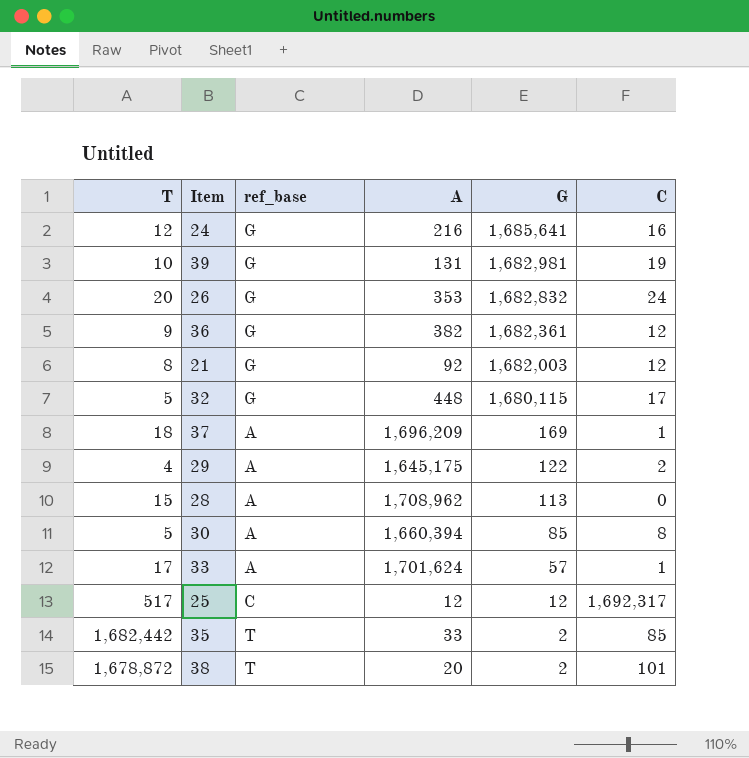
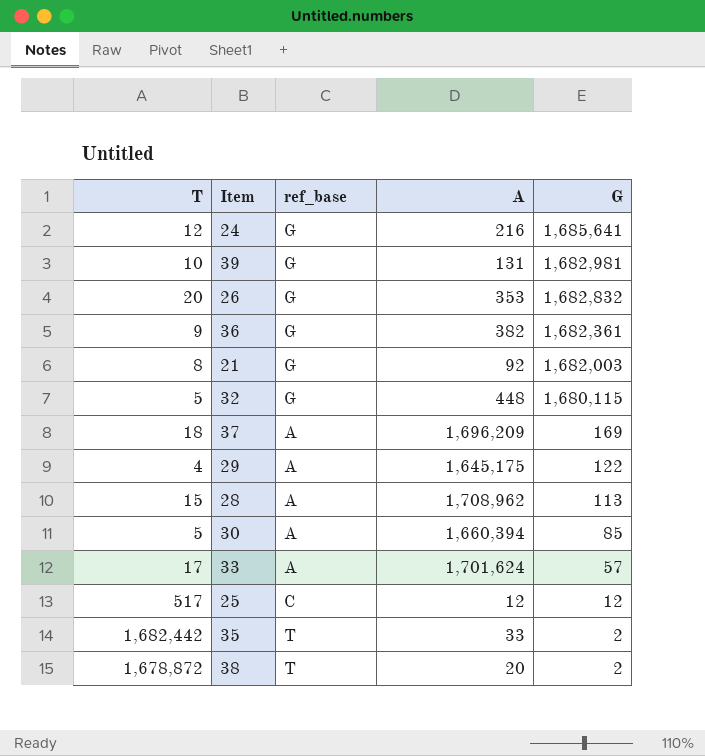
column C | position: 6 -> none

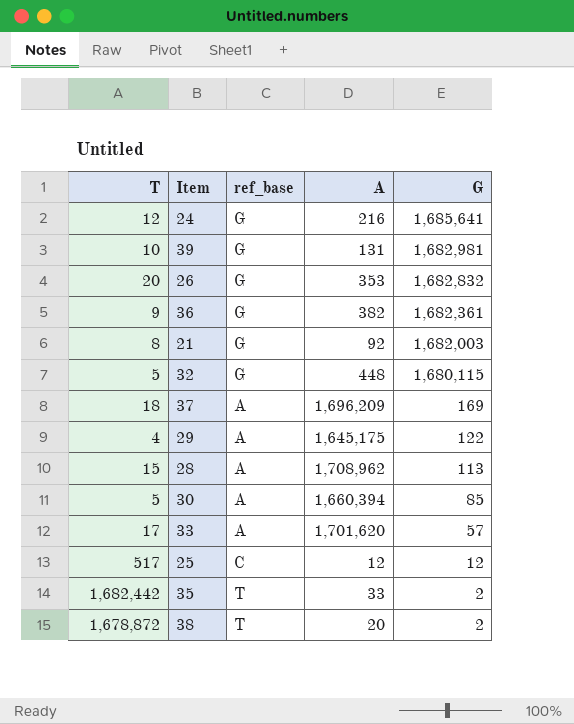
33 | A: 1,701,624 -> 1,701,620

